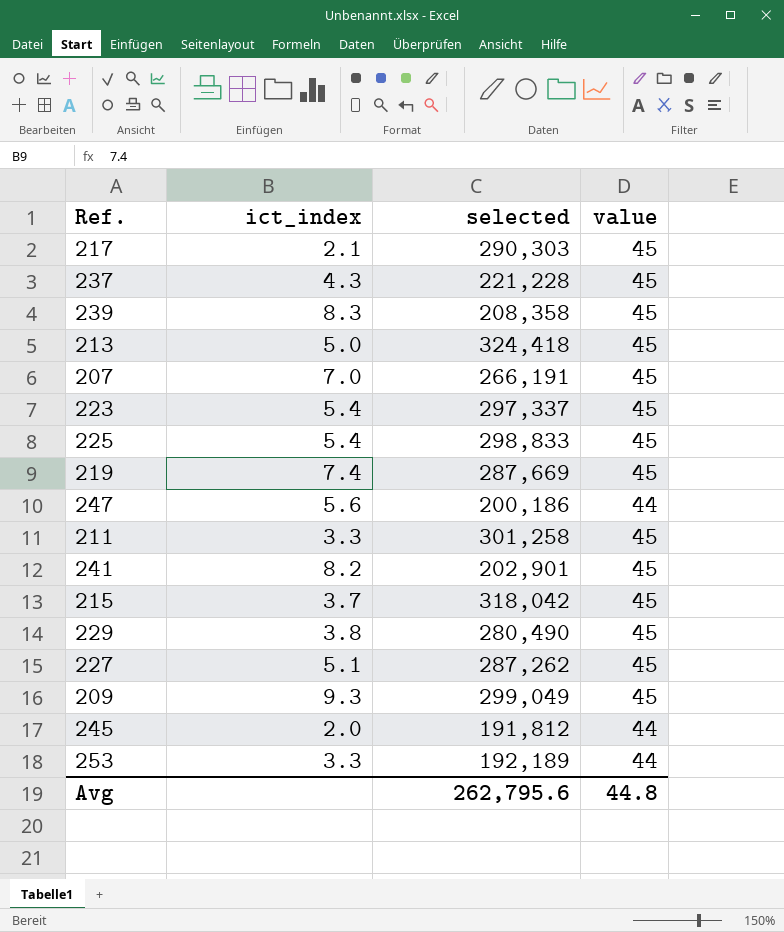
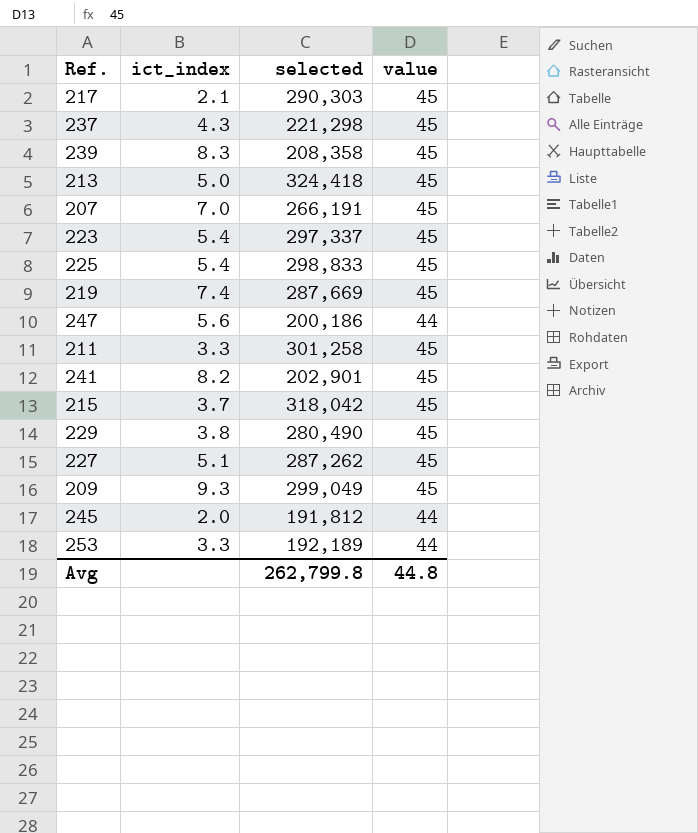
237 | selected: 221,228 -> 221,298
Avg | selected: 262,795.6 -> 262,799.8

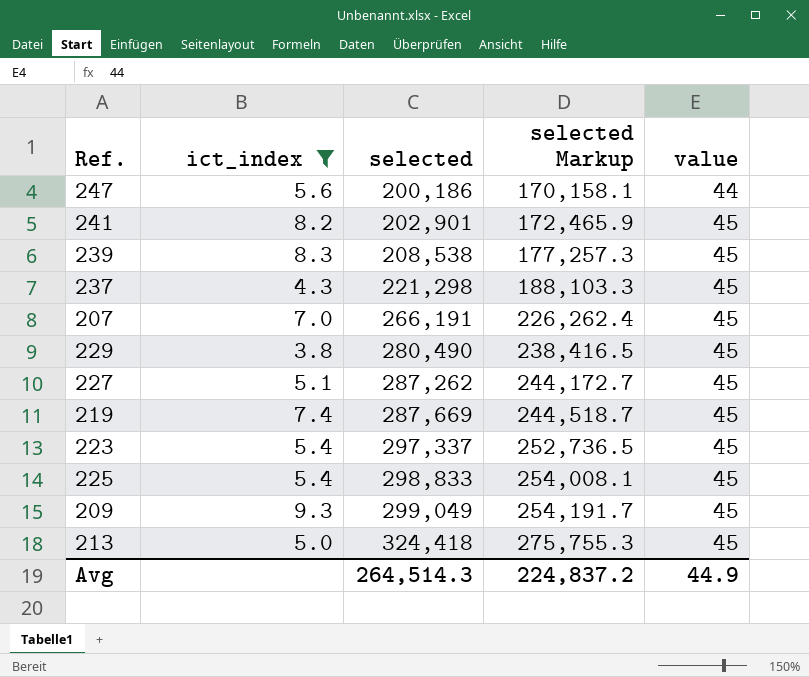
filter: none -> ict_index >= 3.8
row order: none -> selected ascending
column selected Markup | formula: none -> [selected] * 0.85
239 | selected: 208,358 -> 208,538
Avg | selected: 262,799.8 -> 264,514.3
Avg | value: 44.8 -> 44.9

